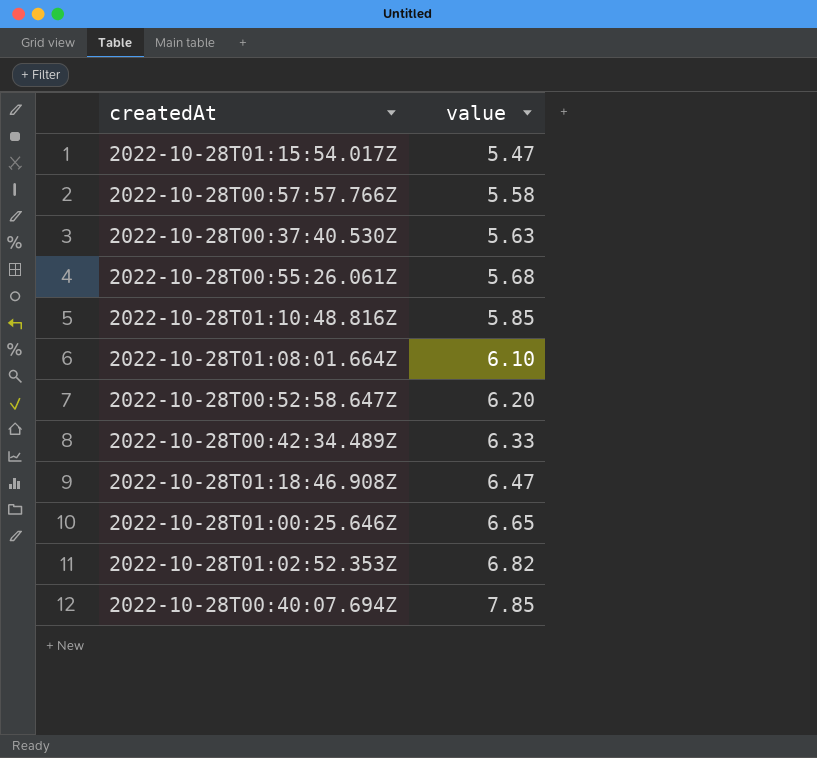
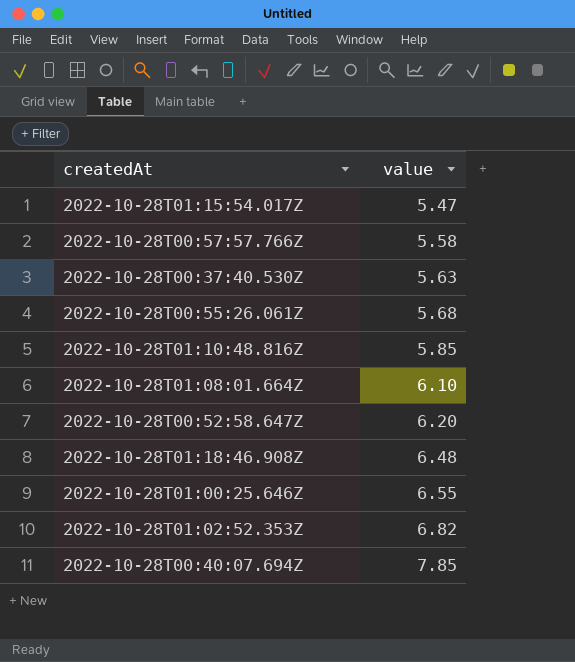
row 2022-10-28T00:42:34.489Z: 6.33 -> none
2022-10-28T01:18:46.908Z | value: 6.47 -> 6.48
2022-10-28T01:00:25.646Z | value: 6.65 -> 6.55

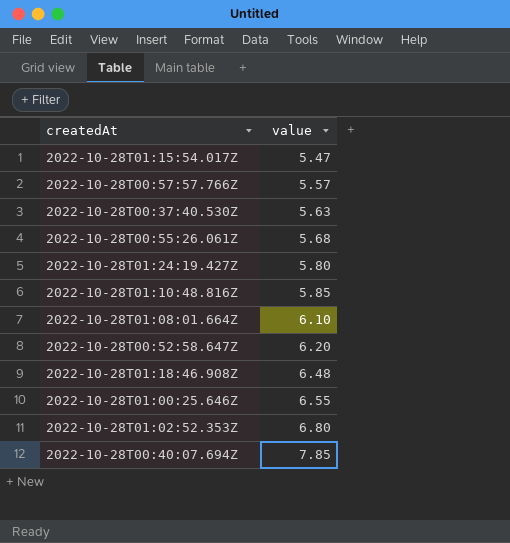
2022-10-28T00:57:57.766Z | value: 5.58 -> 5.57
row 2022-10-28T01:24:19.427Z: none -> 5.80
2022-10-28T01:02:52.353Z | value: 6.82 -> 6.80

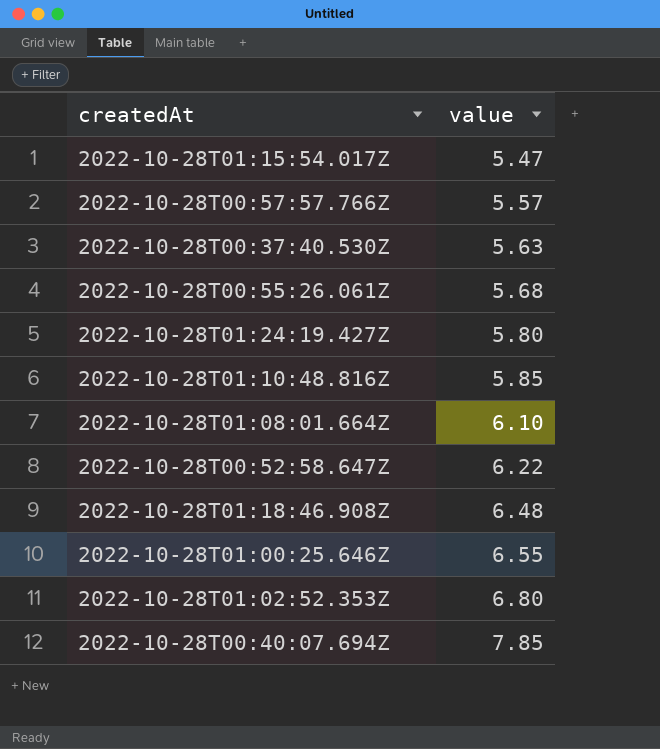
2022-10-28T00:52:58.647Z | value: 6.20 -> 6.22

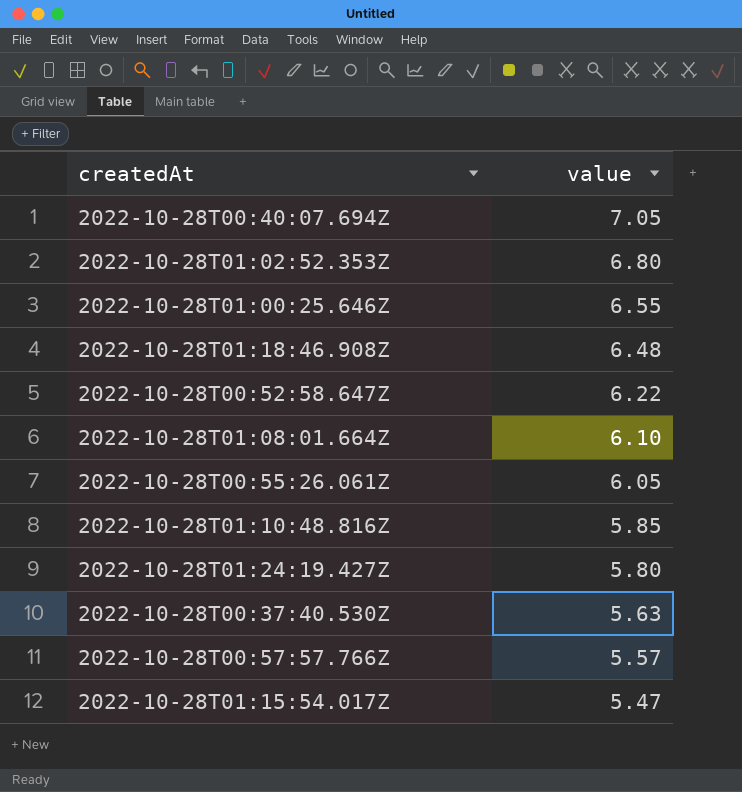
row order: value ascending -> value descending
2022-10-28T00:40:07.694Z | value: 7.85 -> 7.05
2022-10-28T00:55:26.061Z | value: 5.68 -> 6.05

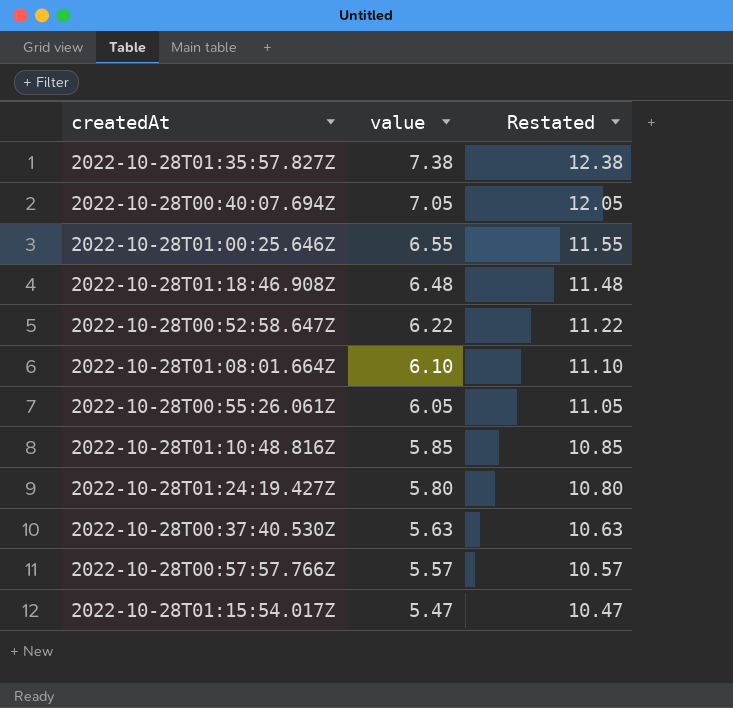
column Restated | formula: none -> [value] + 5
row 2022-10-28T01:02:52.353Z: 6.80 -> none
row 2022-10-28T01:35:57.827Z: none -> 7.38 | 12.38

